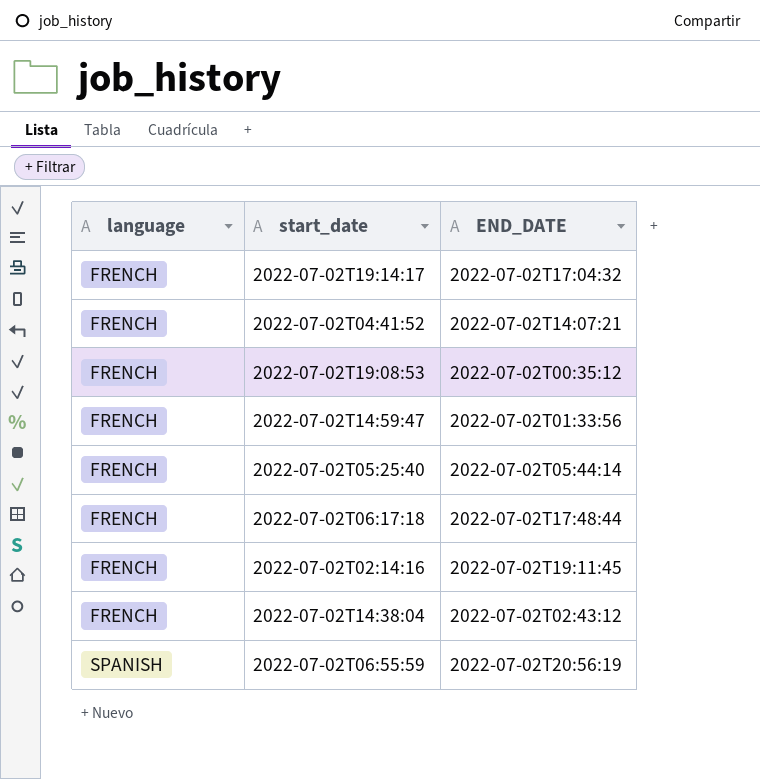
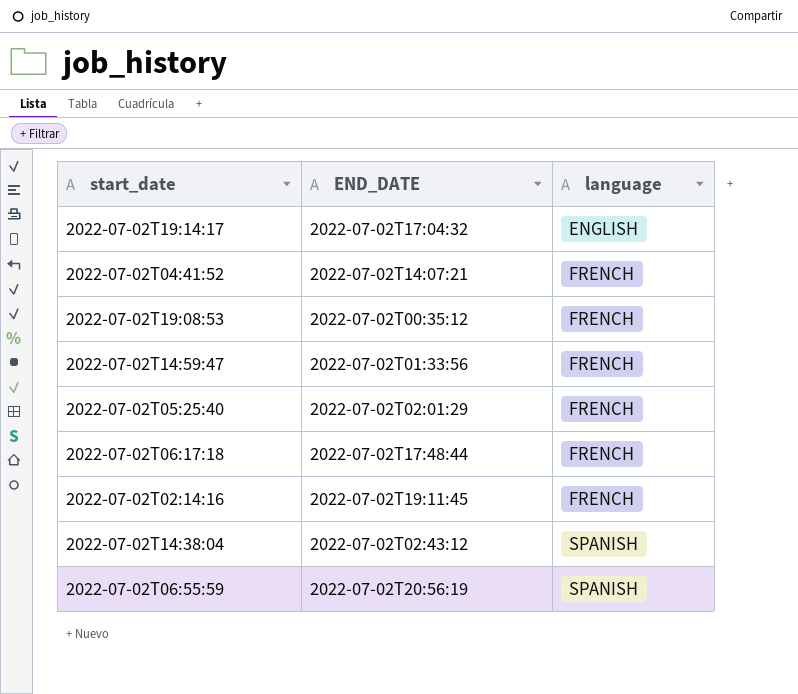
column language | position: 1 -> 3
2022-07-02T19:14:17 | language: FRENCH -> ENGLISH
2022-07-02T05:25:40 | END_DATE: 2022-07-02T05:44:14 -> 2022-07-02T02:01:29
2022-07-02T14:38:04 | language: FRENCH -> SPANISH

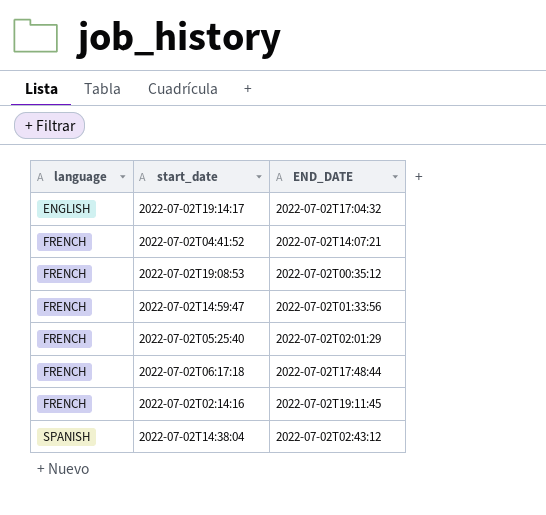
column language | position: 3 -> 1
row 2022-07-02T06:55:59: 2022-07-02T20:56:19 | SPANISH -> none

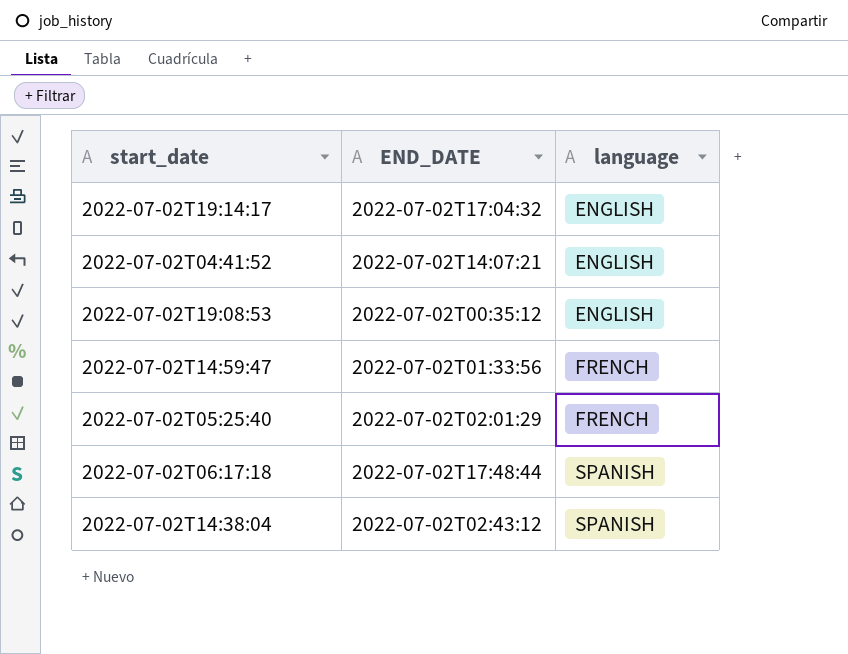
column language | position: 1 -> 3
row 2022-07-02T02:14:16: FRENCH | 2022-07-02T19:11:45 -> none
2022-07-02T04:41:52 | language: FRENCH -> ENGLISH
2022-07-02T19:08:53 | language: FRENCH -> ENGLISH
2022-07-02T06:17:18 | language: FRENCH -> SPANISH

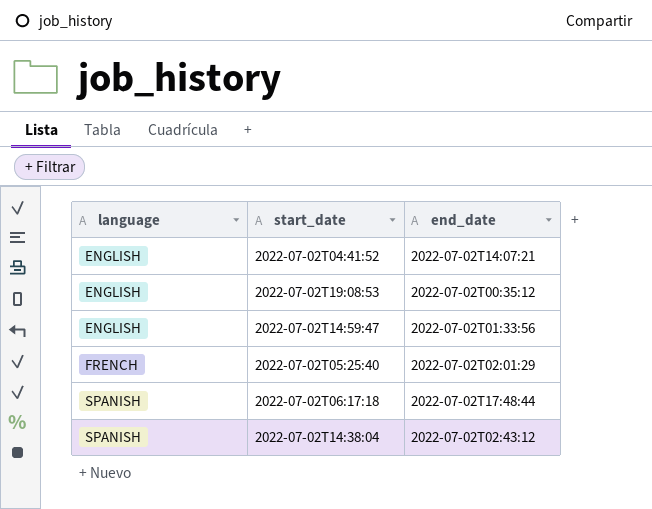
column language | position: 3 -> 1
column name: END_DATE -> end_date
row 2022-07-02T19:14:17: 2022-07-02T17:04:32 | ENGLISH -> none
2022-07-02T14:59:47 | language: FRENCH -> ENGLISH

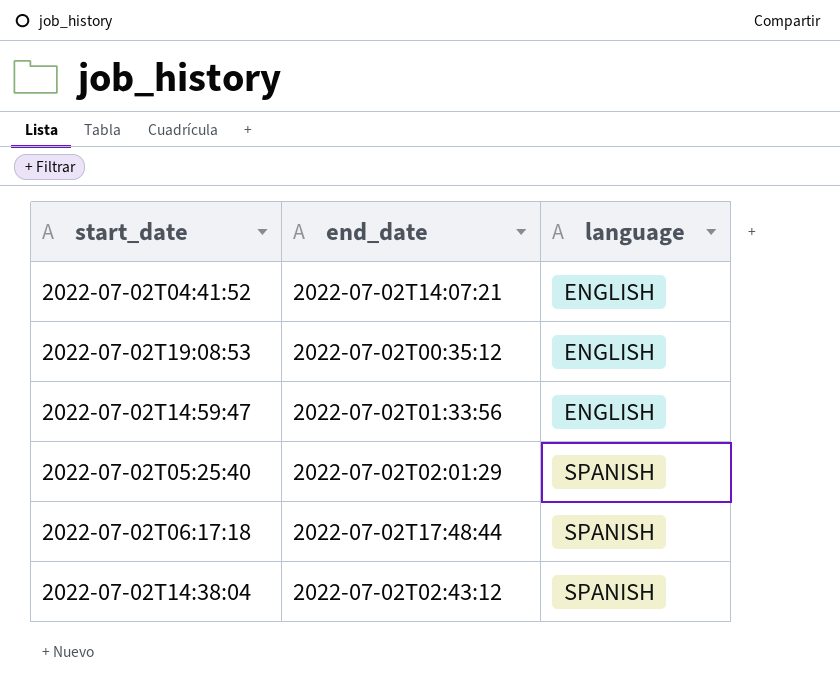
column language | position: 1 -> 3
2022-07-02T05:25:40 | language: FRENCH -> SPANISH

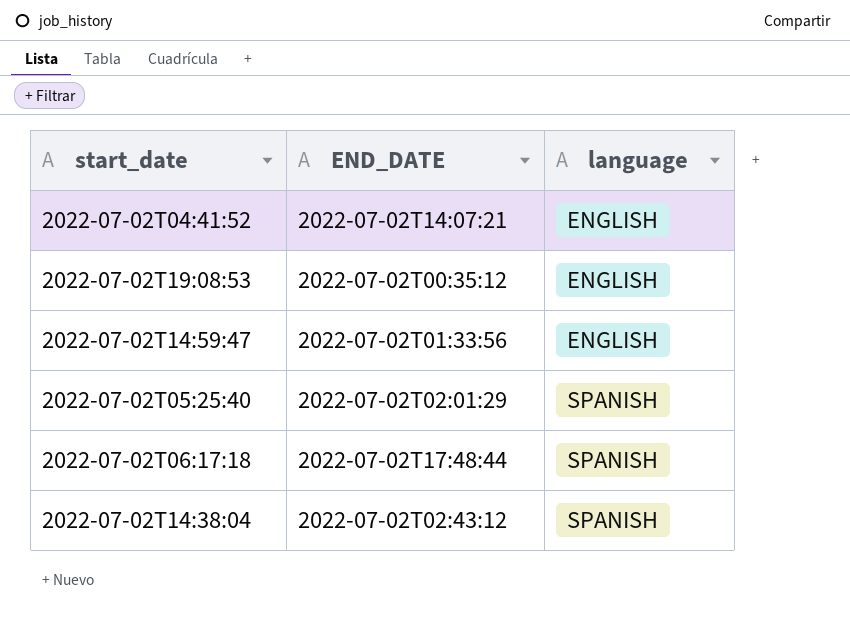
column name: end_date -> END_DATE

